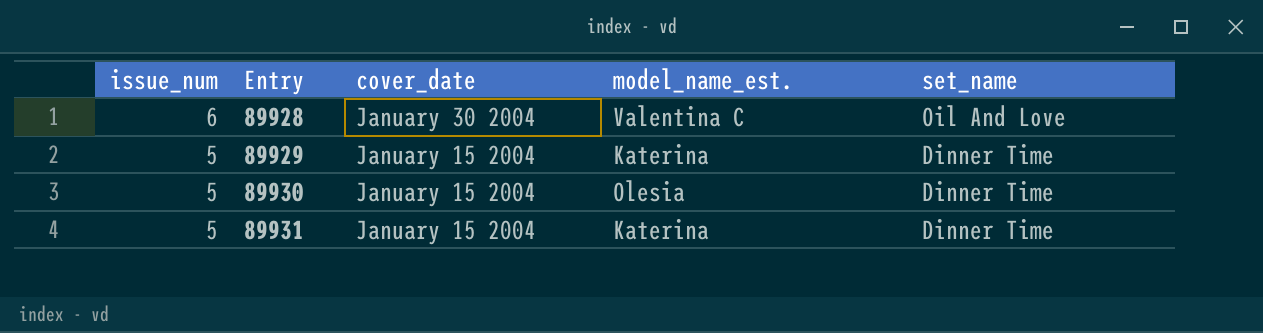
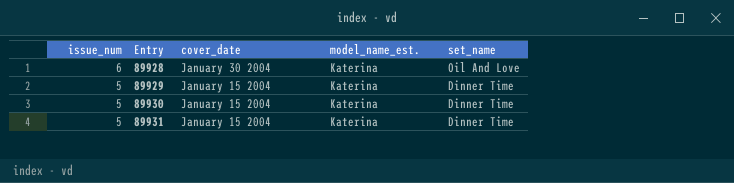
89928 | model_name_est.: Valentina C -> Katerina
89930 | model_name_est.: Olesia -> Katerina

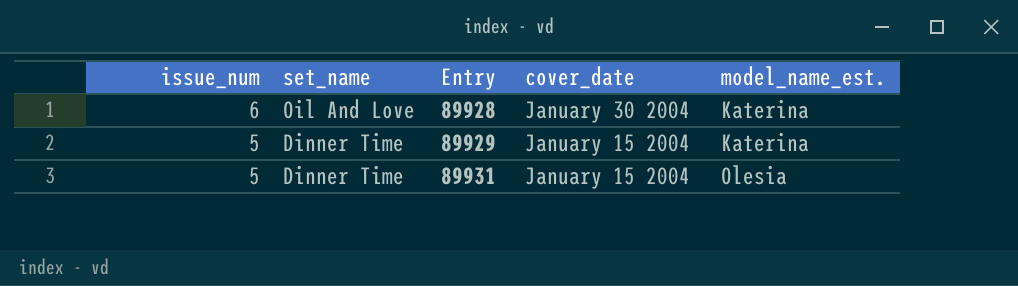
column set_name | position: 5 -> 2
row 89930: 5 | January 15 2004 | Katerina | Dinner Time -> none
89931 | model_name_est.: Katerina -> Olesia

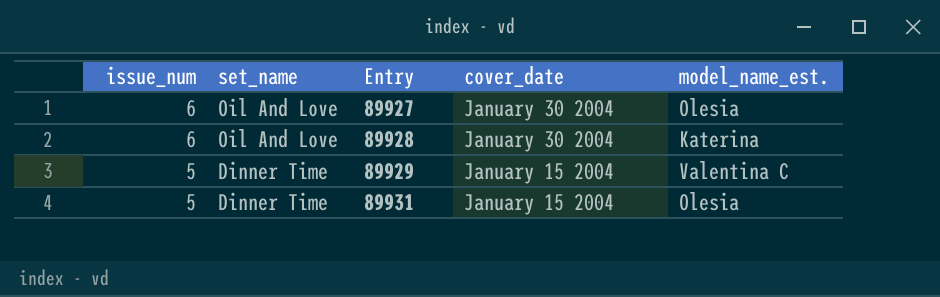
row 89927: none -> 6 | Oil And Love | January 30 2004 | Olesia
89929 | model_name_est.: Katerina -> Valentina C

